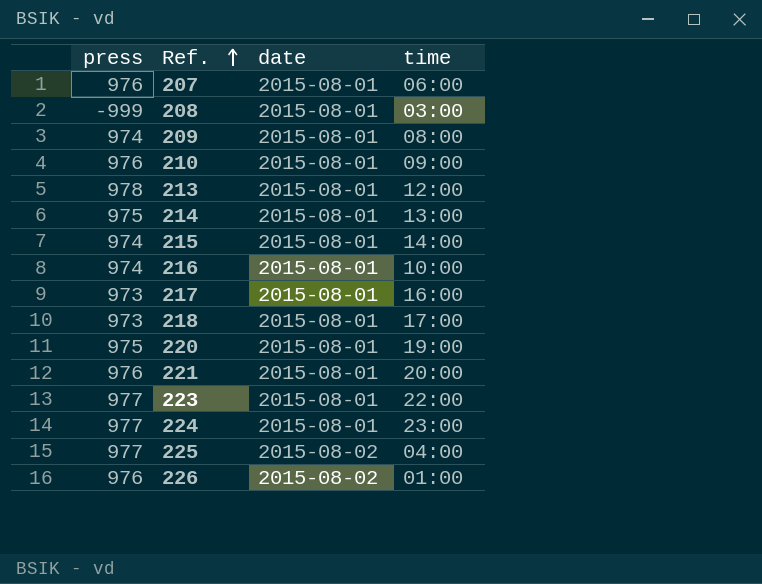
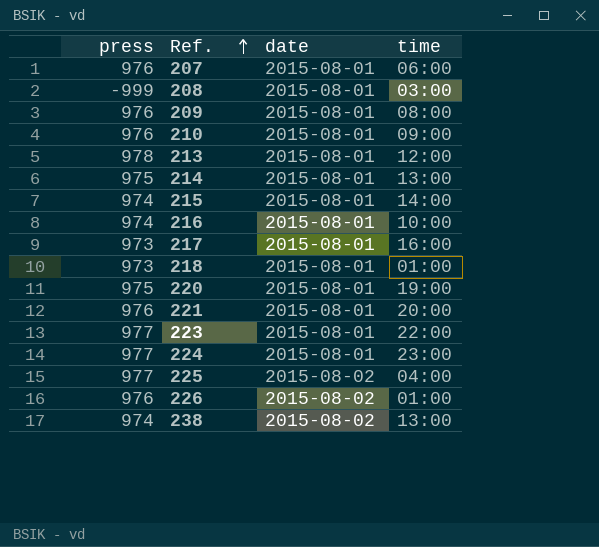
209 | press: 974 -> 976
218 | time: 17:00 -> 01:00
row 238: none -> 974 | 2015-08-02 | 13:00

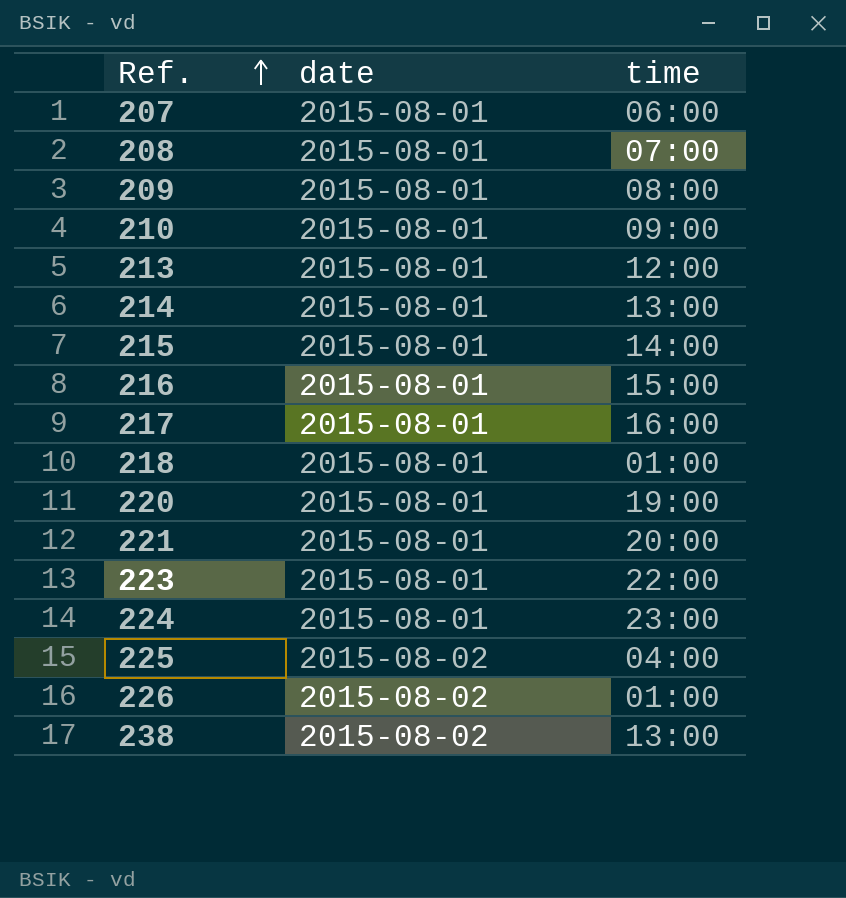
column press | position: 1 -> none
208 | time: 03:00 -> 07:00
216 | time: 10:00 -> 15:00

